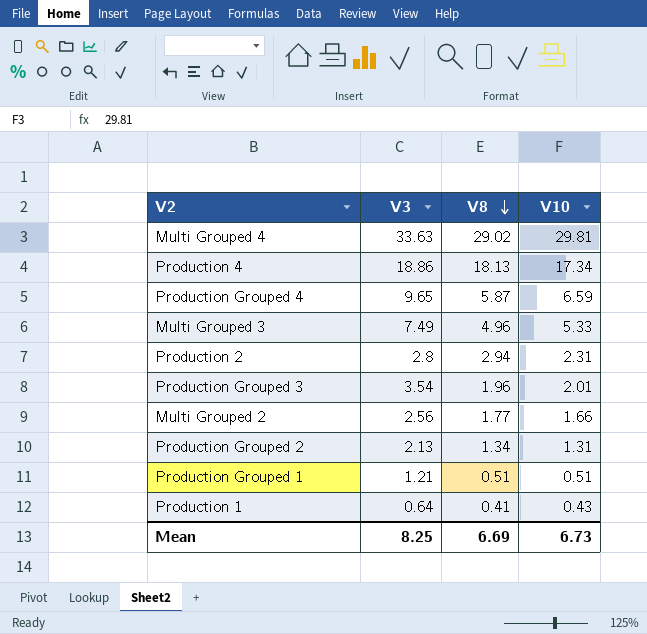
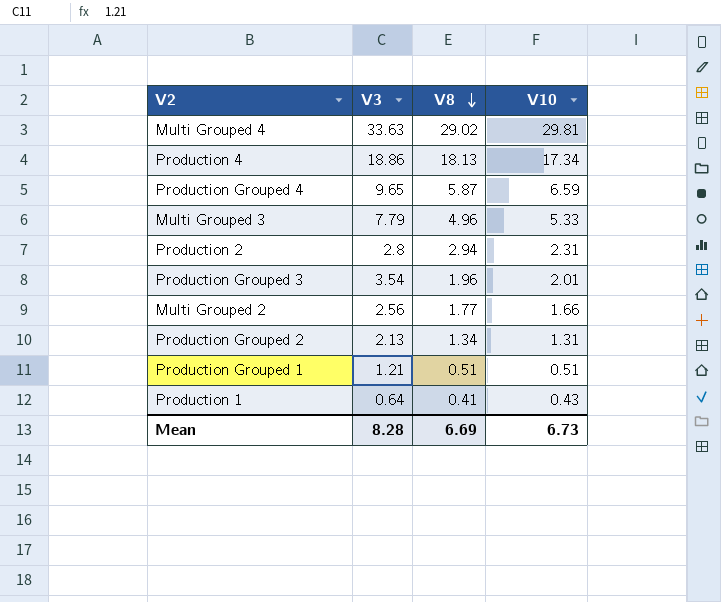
Multi Grouped 3 | V3: 7.49 -> 7.79
Mean | V3: 8.25 -> 8.28

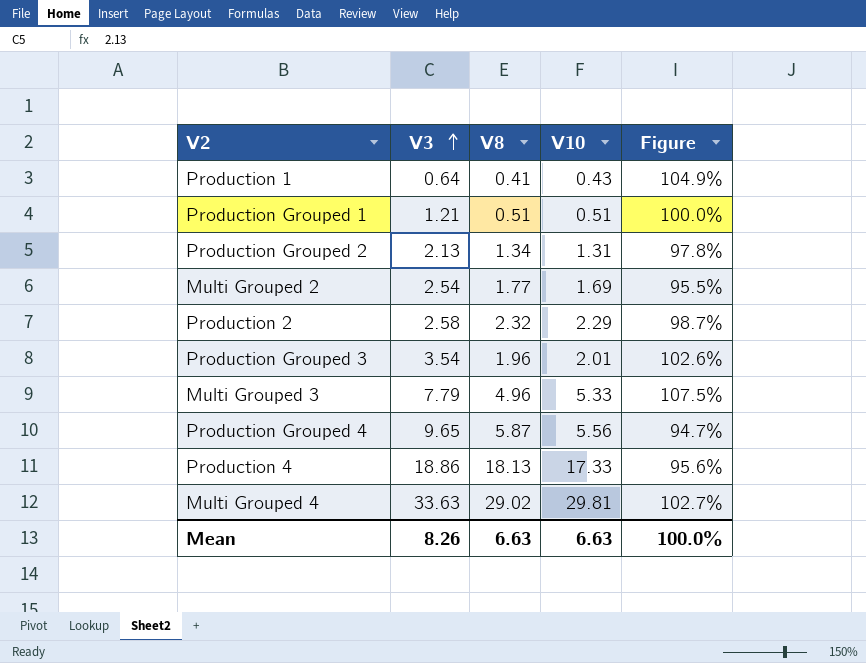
row order: V8 descending -> V3 ascending
column Figure | formula: none -> [V10] / [V8]
Multi Grouped 2 | V3: 2.56 -> 2.54
Multi Grouped 2 | V10: 1.66 -> 1.69
Production 2 | V3: 2.8 -> 2.58
Production 2 | V8: 2.94 -> 2.32
Production 2 | V10: 2.31 -> 2.29
Production Grouped 4 | V10: 6.59 -> 5.56
Production 4 | V10: 17.34 -> 17.33
Mean | V3: 8.28 -> 8.26
Mean | V8: 6.69 -> 6.63
Mean | V10: 6.73 -> 6.63

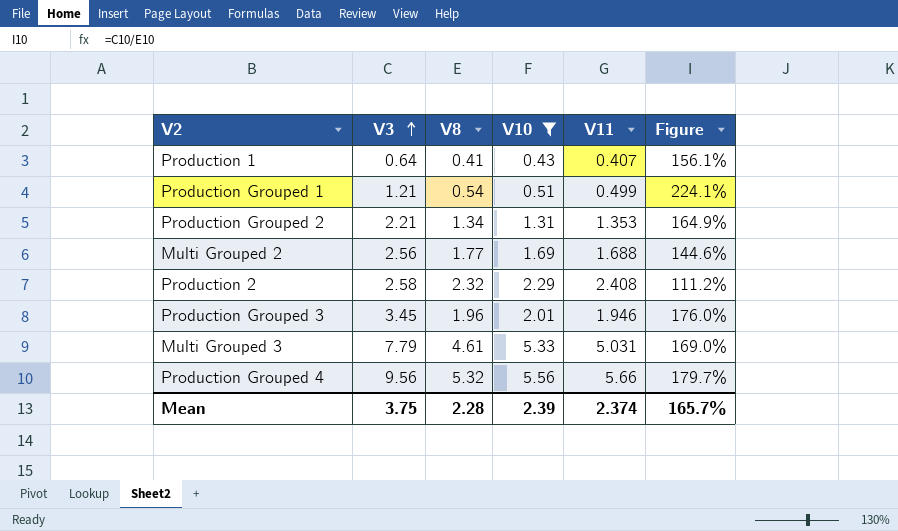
filter: none -> V10 <= 5.56
column V11 | position: none -> 5
column Figure | formula: [V10] / [V8] -> [V3] / [V8]
Production Grouped 1 | V8: 0.51 -> 0.54
Production Grouped 2 | V3: 2.13 -> 2.21
Multi Grouped 2 | V3: 2.54 -> 2.56
Production Grouped 3 | V3: 3.54 -> 3.45
Multi Grouped 3 | V8: 4.96 -> 4.61
Production Grouped 4 | V3: 9.65 -> 9.56
Production Grouped 4 | V8: 5.87 -> 5.32
Mean | V3: 8.26 -> 3.75
Mean | V8: 6.63 -> 2.28
Mean | V10: 6.63 -> 2.39
Mean | Figure: 100.0% -> 165.7%

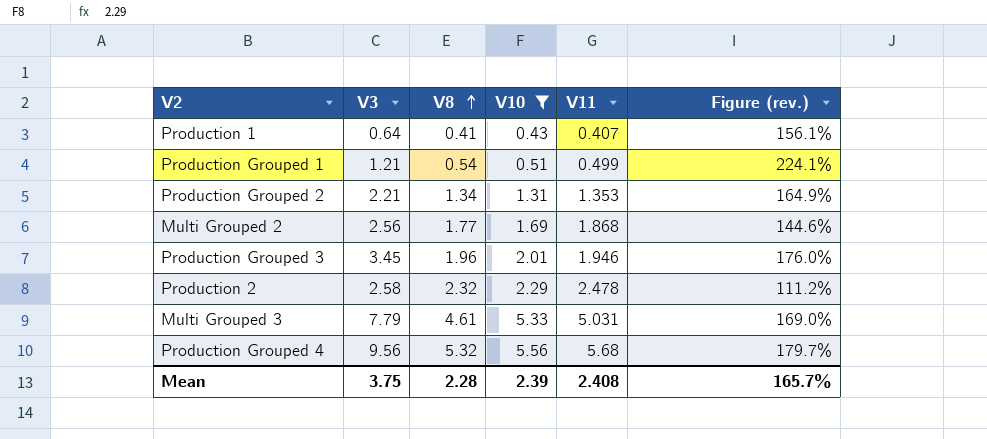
row order: V3 ascending -> V8 ascending
column name: Figure -> Figure (rev.)
Multi Grouped 2 | V11: 1.688 -> 1.868
Production 2 | V11: 2.408 -> 2.478
Production Grouped 4 | V11: 5.66 -> 5.68
Mean | V11: 2.374 -> 2.408

